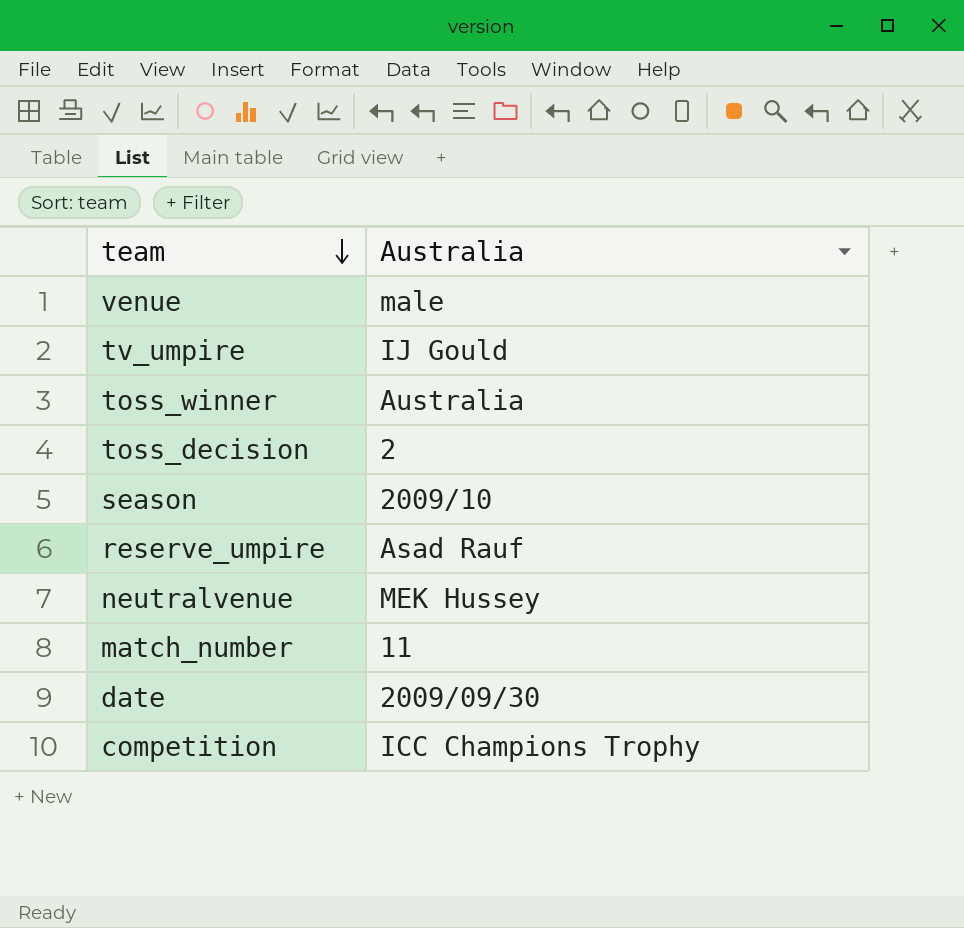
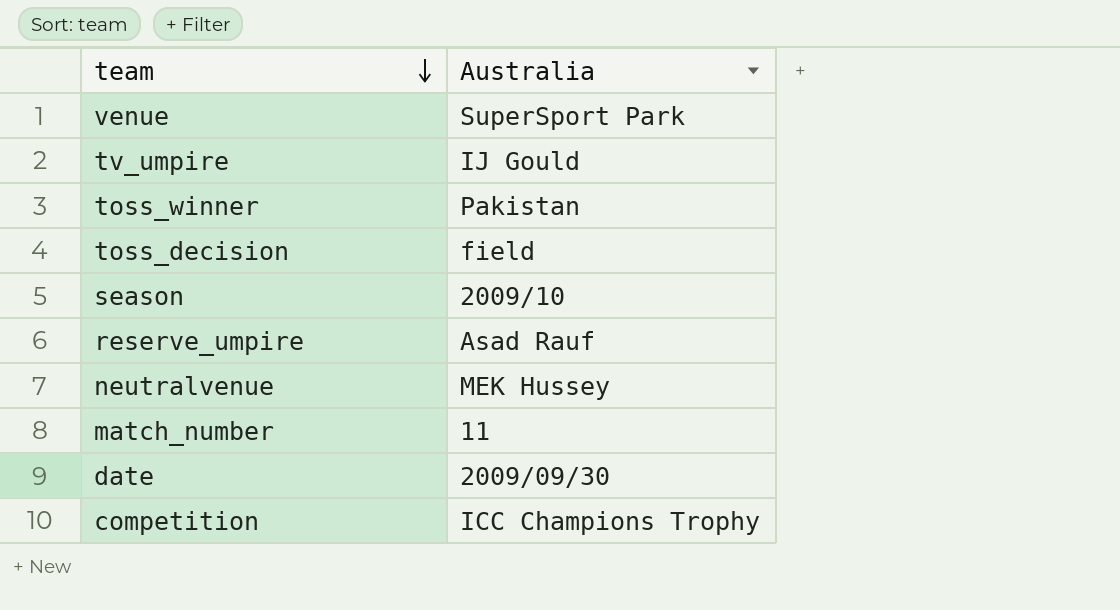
venue | Australia: male -> SuperSport Park
toss_winner | Australia: Australia -> Pakistan
toss_decision | Australia: 2 -> field

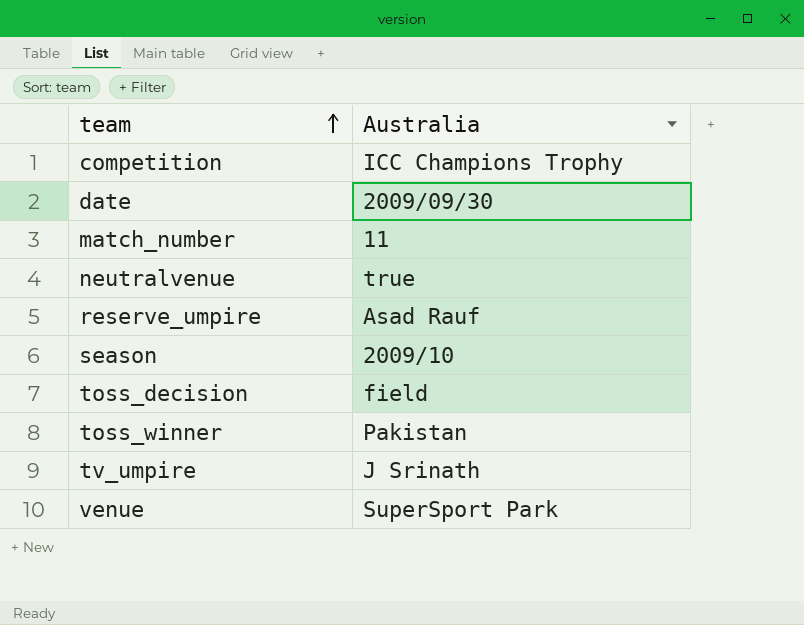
row order: team descending -> team ascending
neutralvenue | Australia: MEK Hussey -> true
tv_umpire | Australia: IJ Gould -> J Srinath

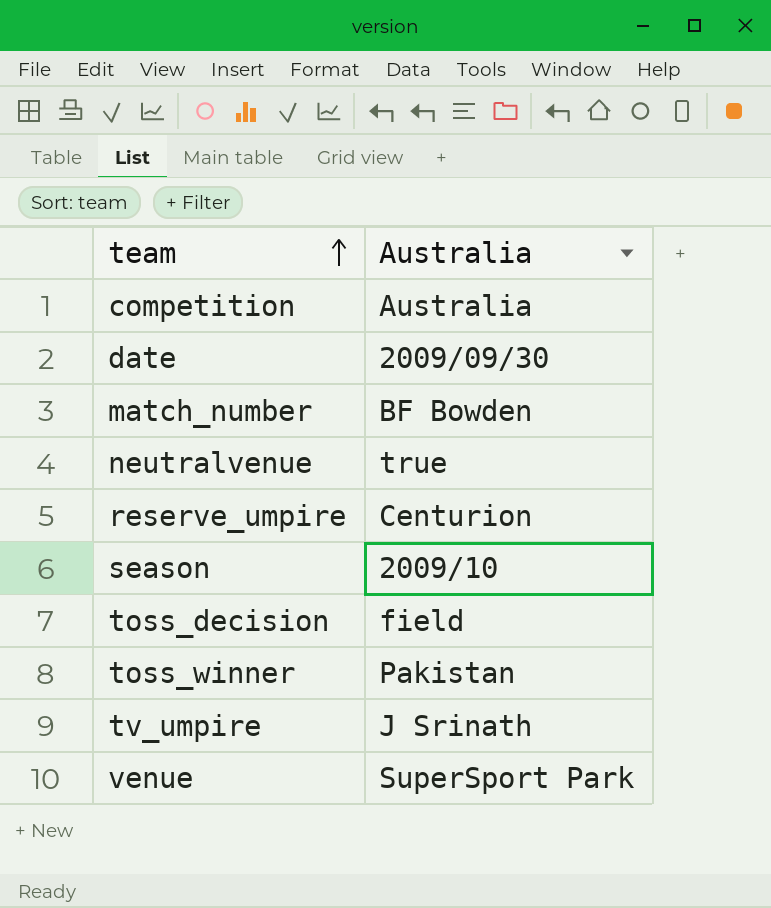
competition | Australia: ICC Champions Trophy -> Australia
match_number | Australia: 11 -> BF Bowden
reserve_umpire | Australia: Asad Rauf -> Centurion

